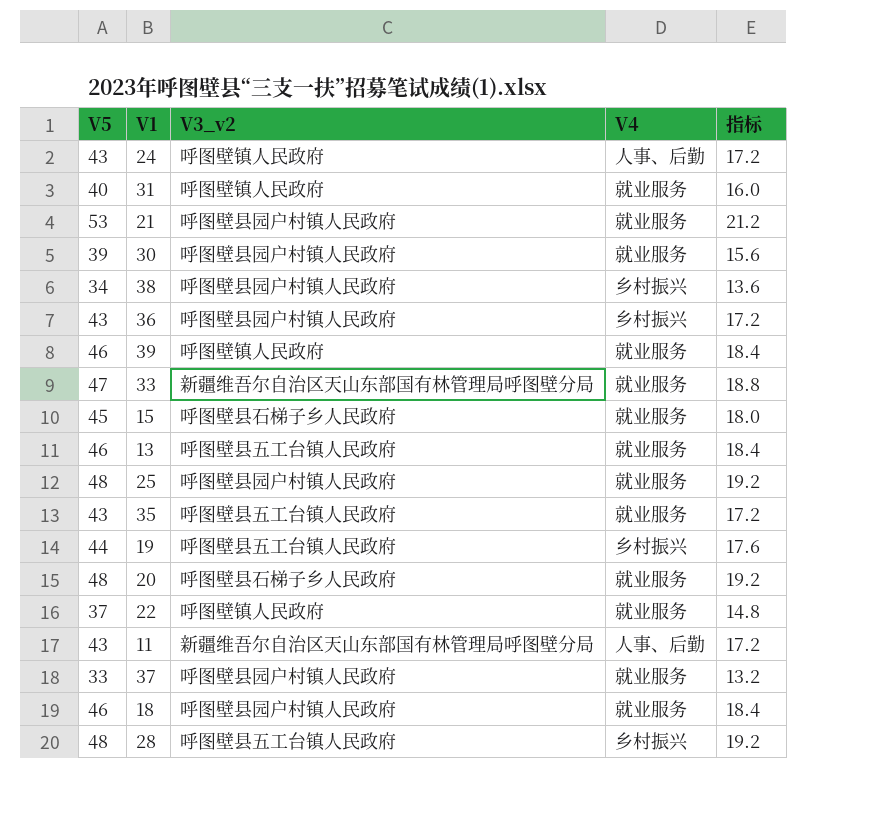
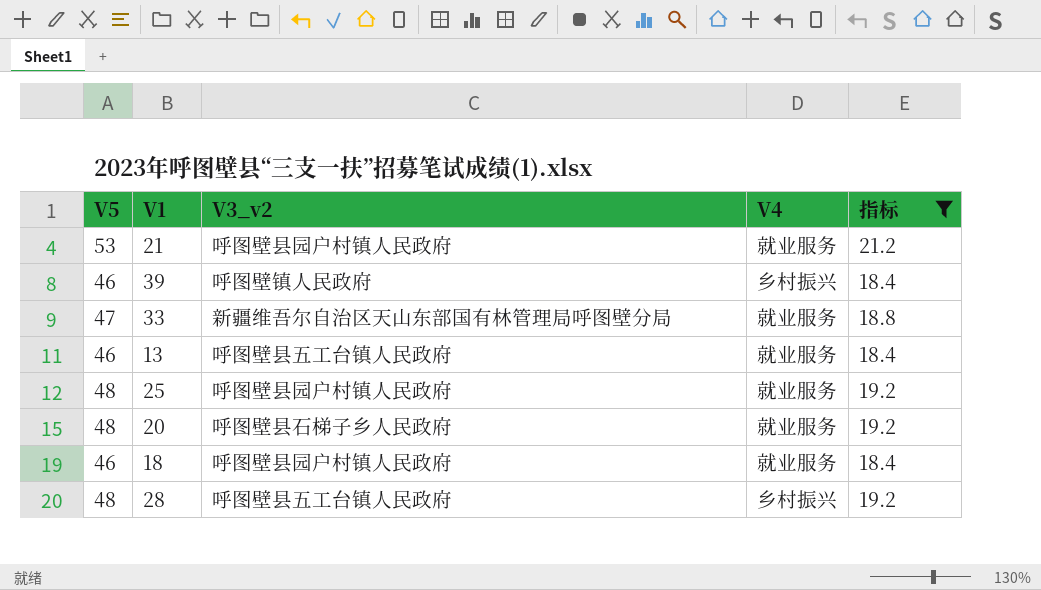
filter: none -> 指标 >= 18.4
39 | V4: 就业服务 -> 乡村振兴

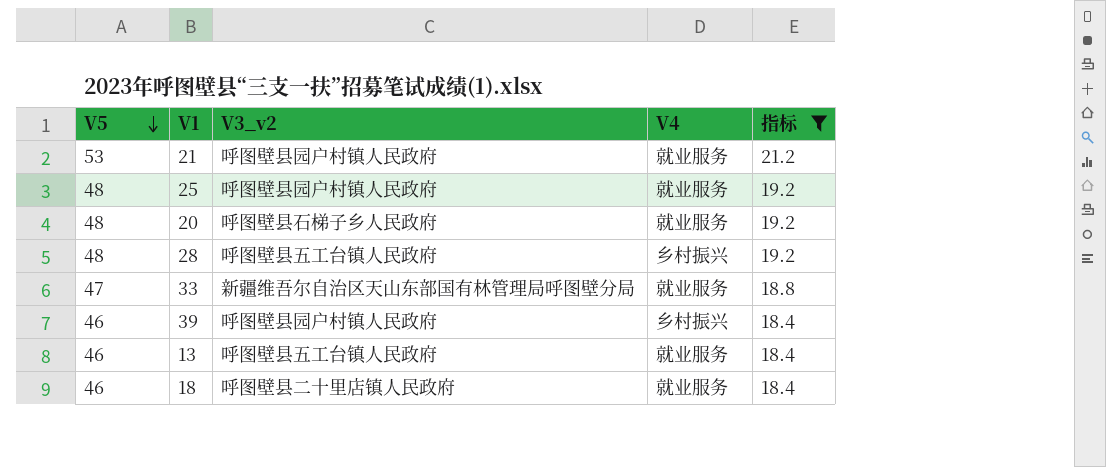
row order: none -> V5 descending
39 | V3_v2: 呼图壁镇人民政府 -> 呼图壁县园户村镇人民政府
18 | V3_v2: 呼图壁县园户村镇人民政府 -> 呼图壁县二十里店镇人民政府

